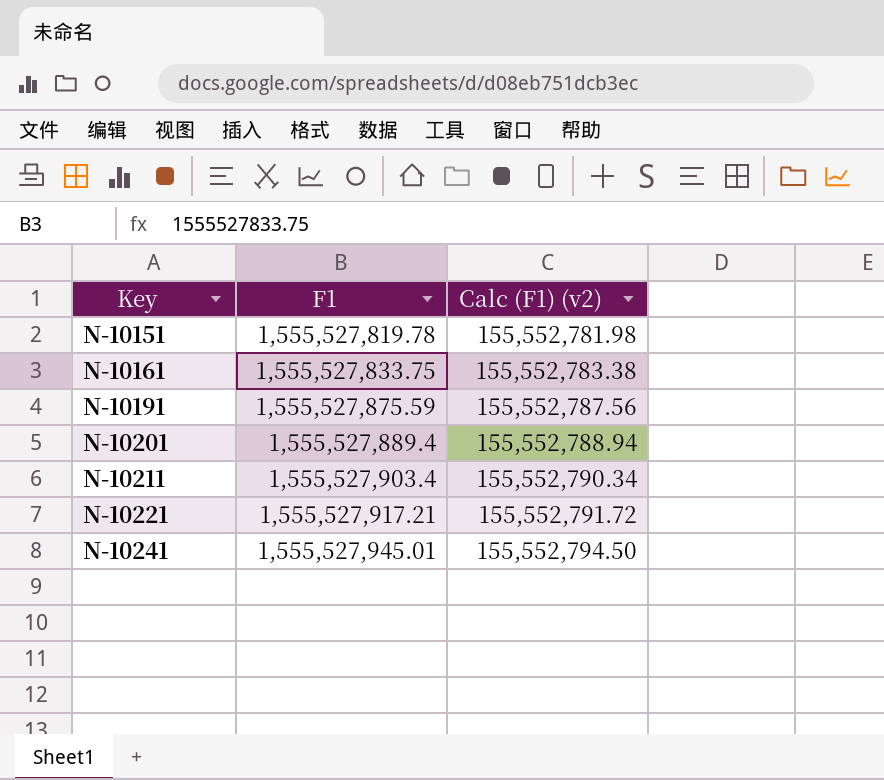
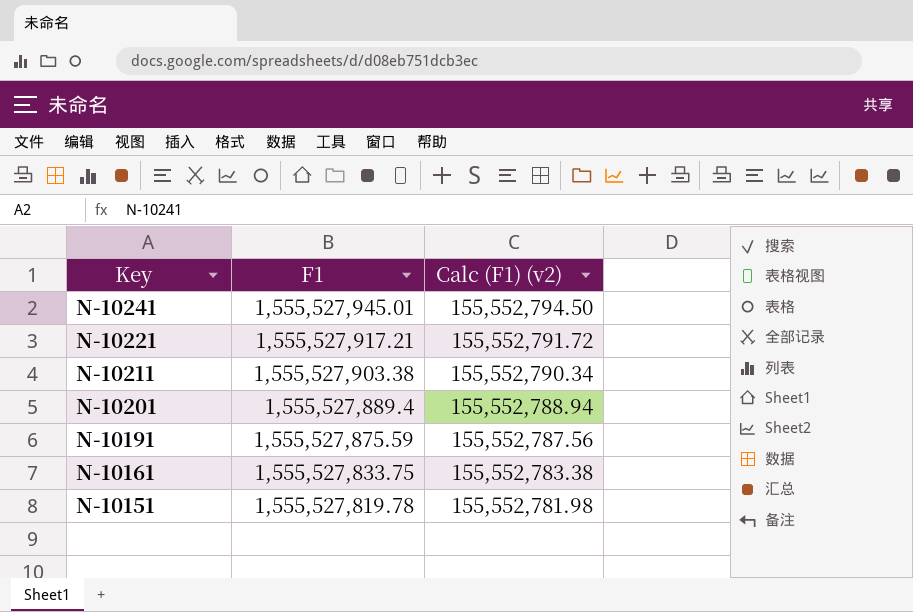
row order: Key ascending -> Key descending
N-10211 | F1: 1,555,527,903.4 -> 1,555,527,903.38

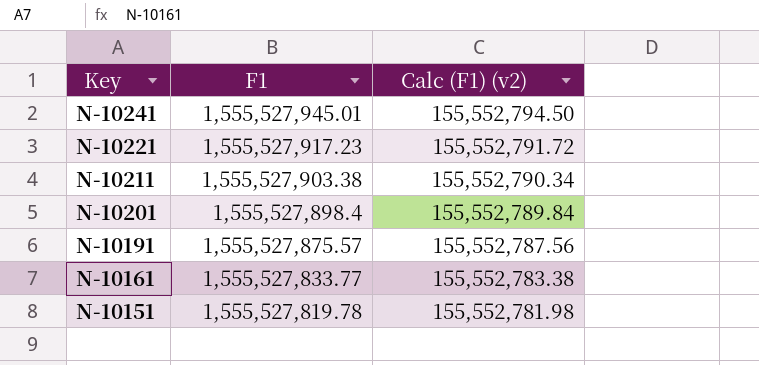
N-10221 | F1: 1,555,527,917.21 -> 1,555,527,917.23
N-10201 | F1: 1,555,527,889.4 -> 1,555,527,898.4
N-10201 | Calc (F1) (v2): 155,552,788.94 -> 155,552,789.84
N-10191 | F1: 1,555,527,875.59 -> 1,555,527,875.57
N-10161 | F1: 1,555,527,833.75 -> 1,555,527,833.77

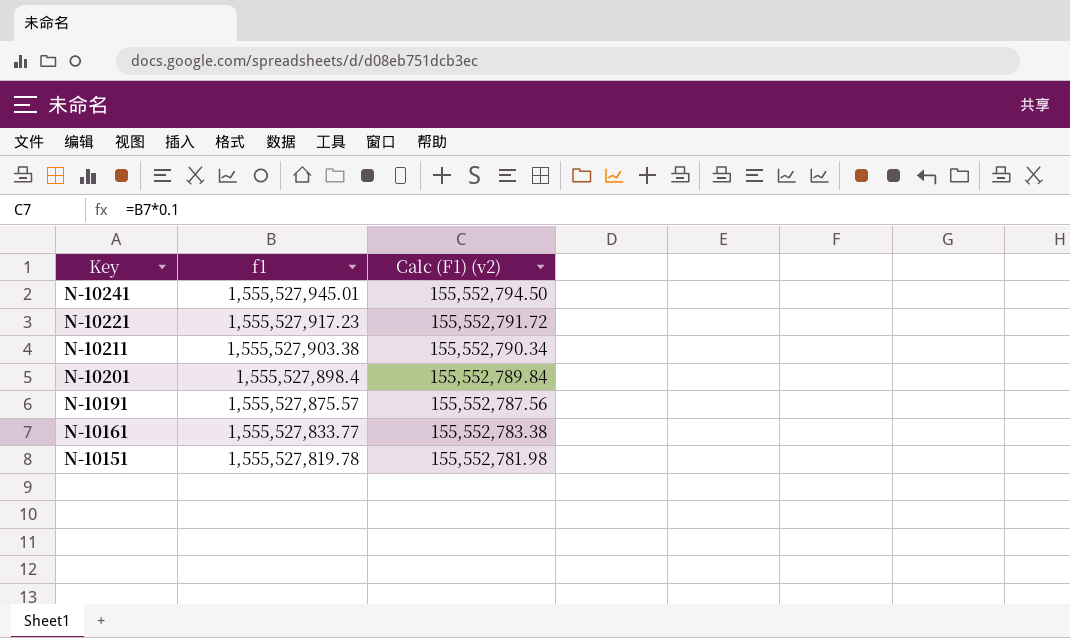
column name: F1 -> f1

